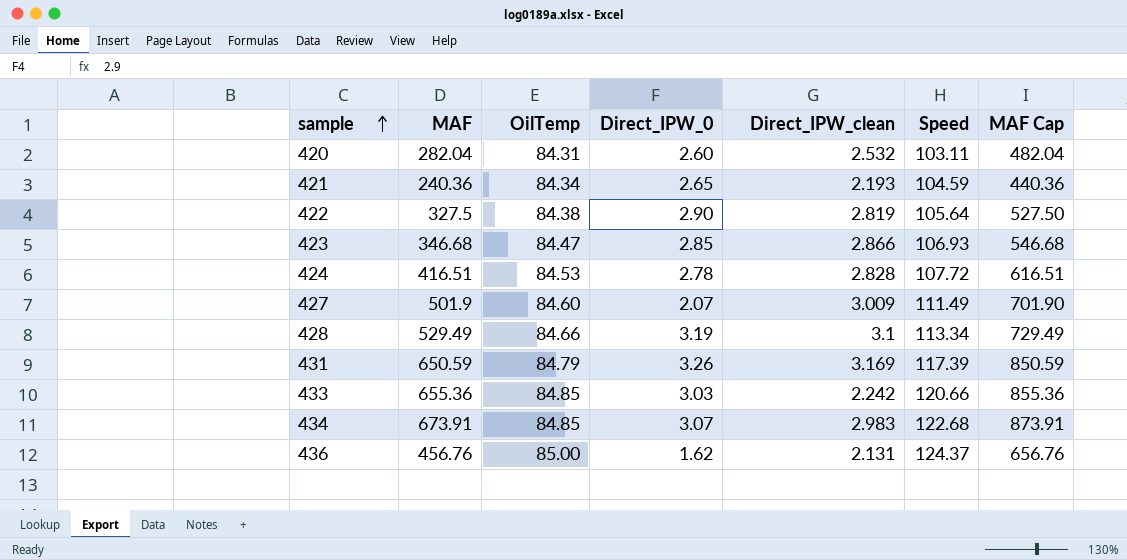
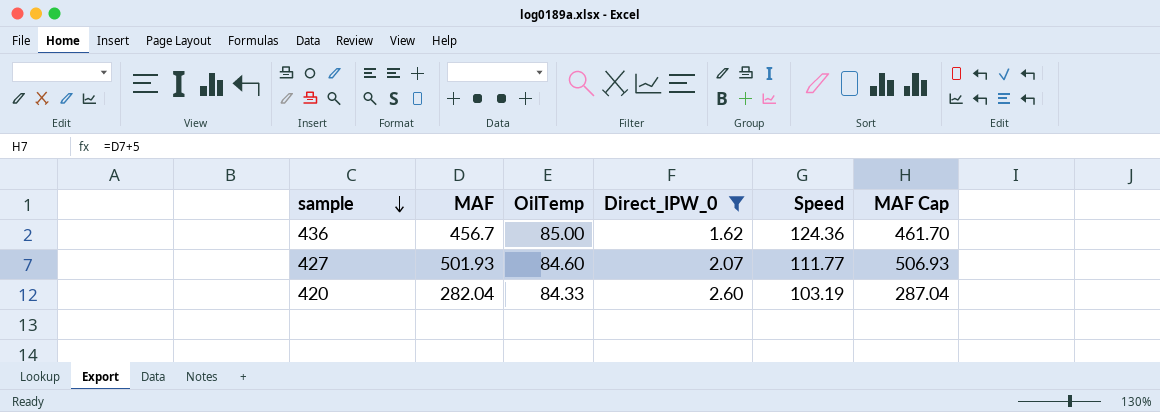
filter: none -> Direct_IPW_0 <= 2.60
row order: sample ascending -> sample descending
column Direct_IPW_clean | position: 5 -> none
column MAF Cap | formula: [MAF] + 200 -> [MAF] + 5
436 | MAF: 456.76 -> 456.7
436 | Speed: 124.37 -> 124.36
427 | MAF: 501.9 -> 501.93
427 | Speed: 111.49 -> 111.77
420 | OilTemp: 84.31 -> 84.33
420 | Speed: 103.11 -> 103.19

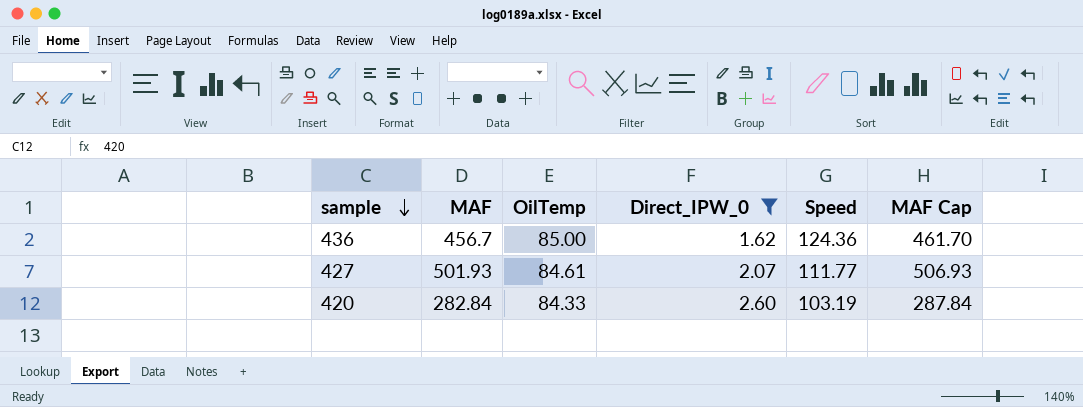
427 | OilTemp: 84.60 -> 84.61
420 | MAF: 282.04 -> 282.84
420 | MAF Cap: 287.04 -> 287.84

